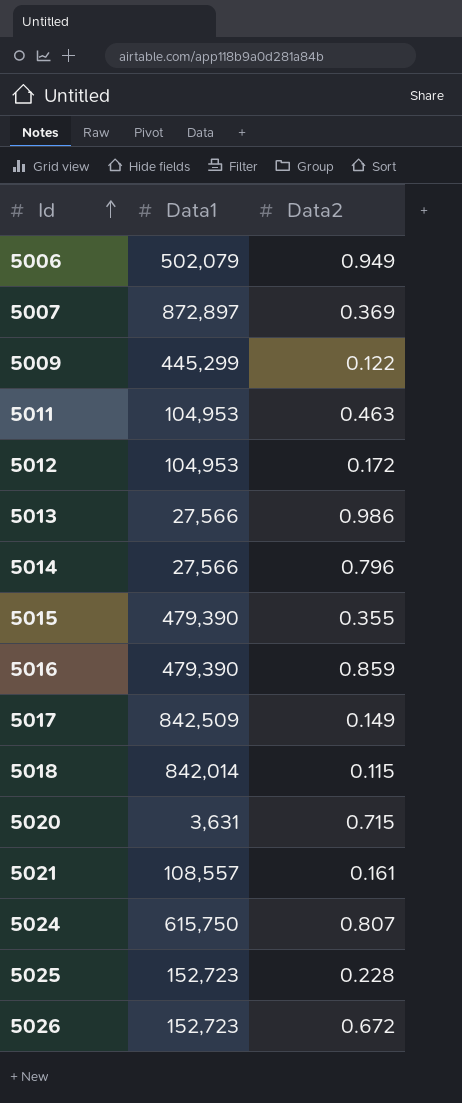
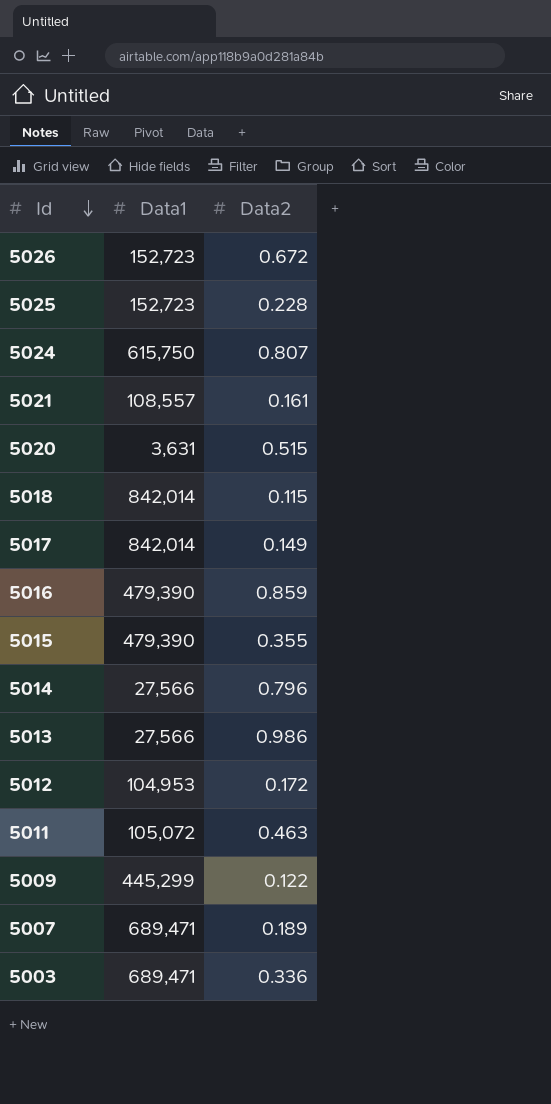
row order: Id ascending -> Id descending
row 5006: 502,079 | 0.949 -> none
5020 | Data2: 0.715 -> 0.515
5017 | Data1: 842,509 -> 842,014
5011 | Data1: 104,953 -> 105,072
5007 | Data1: 872,897 -> 689,471
5007 | Data2: 0.369 -> 0.189
row 5003: none -> 689,471 | 0.336

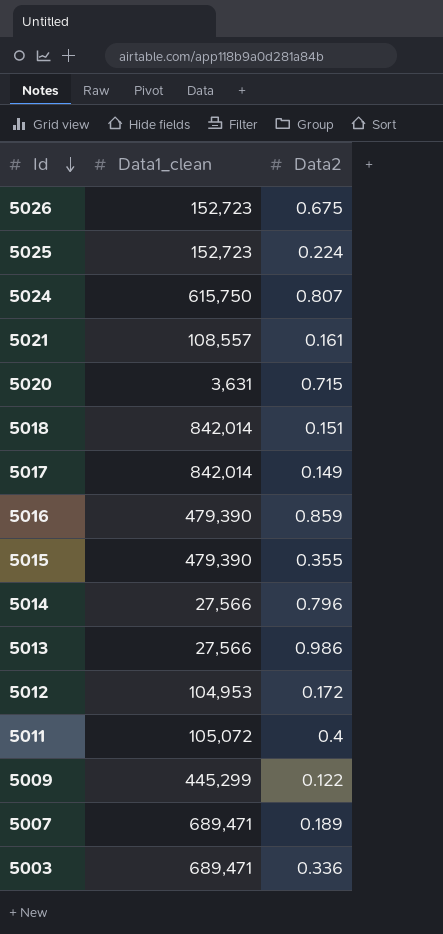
column name: Data1 -> Data1_clean
5026 | Data2: 0.672 -> 0.675
5025 | Data2: 0.228 -> 0.224
5020 | Data2: 0.515 -> 0.715
5018 | Data2: 0.115 -> 0.151
5011 | Data2: 0.463 -> 0.4

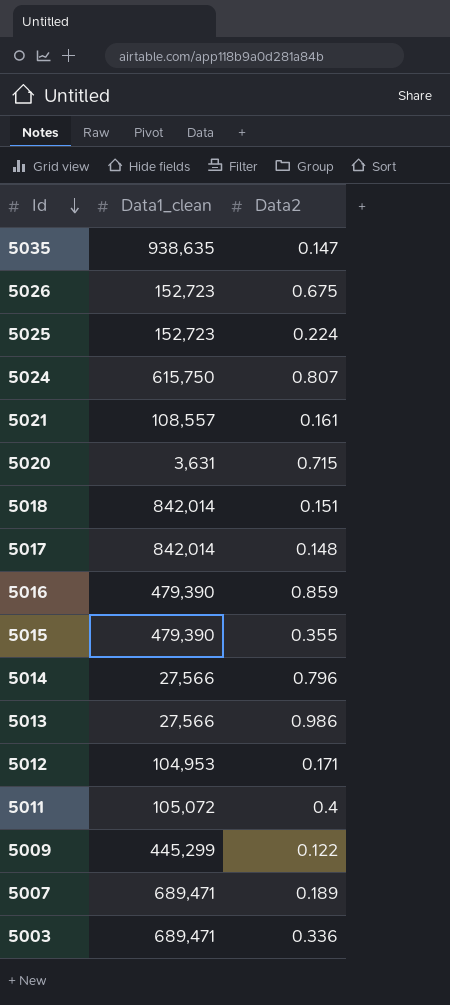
row 5035: none -> 938,635 | 0.147
5017 | Data2: 0.149 -> 0.148
5012 | Data2: 0.172 -> 0.171

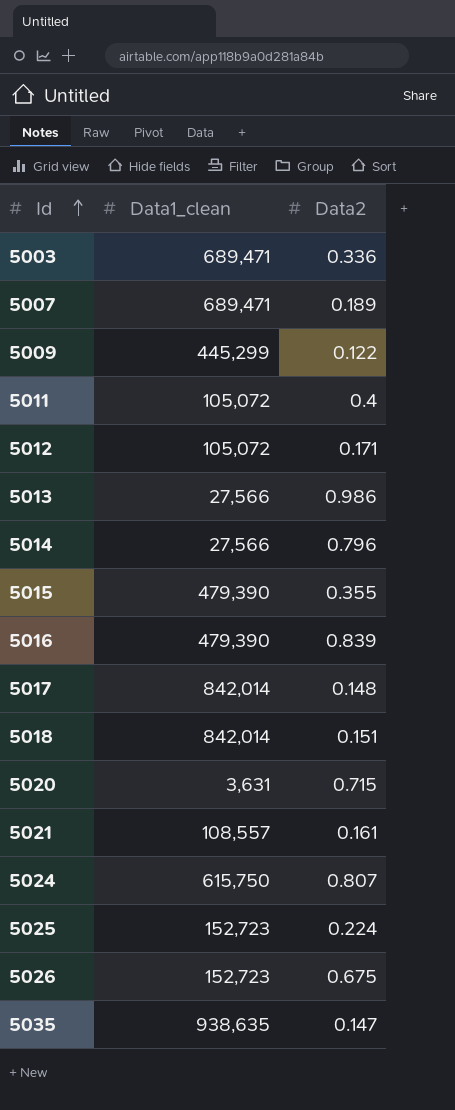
row order: Id descending -> Id ascending
5012 | Data1_clean: 104,953 -> 105,072
5016 | Data2: 0.859 -> 0.839

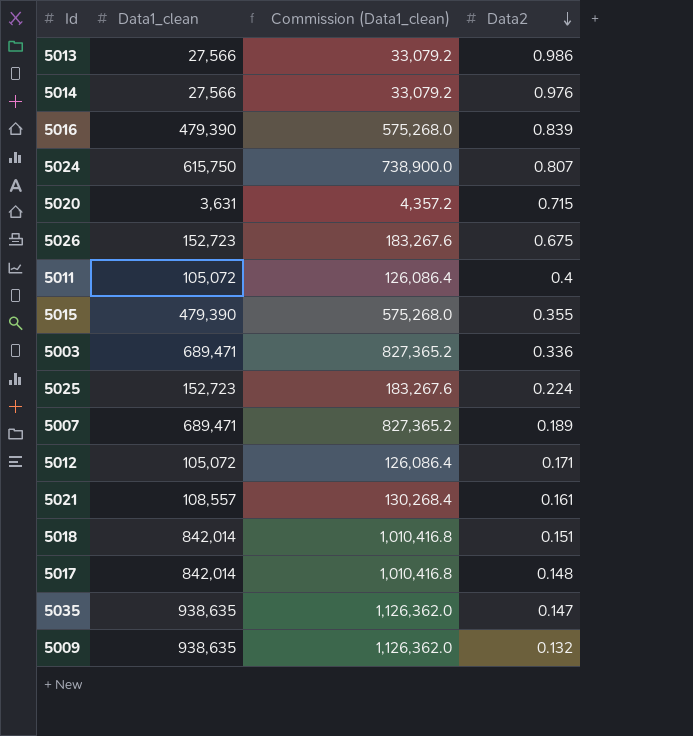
row order: Id ascending -> Data2 descending
column Commission (Data1_clean) | formula: none -> [Data1_clean] * 1.2
5014 | Data2: 0.796 -> 0.976
5009 | Data1_clean: 445,299 -> 938,635
5009 | Data2: 0.122 -> 0.132

